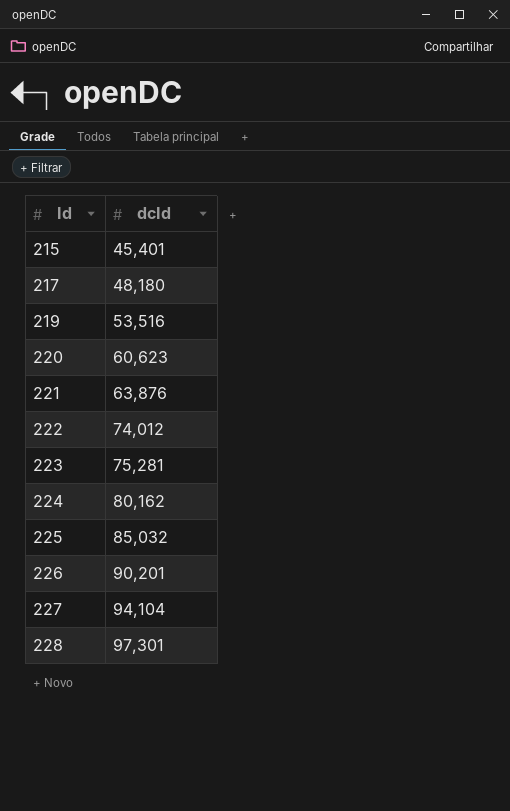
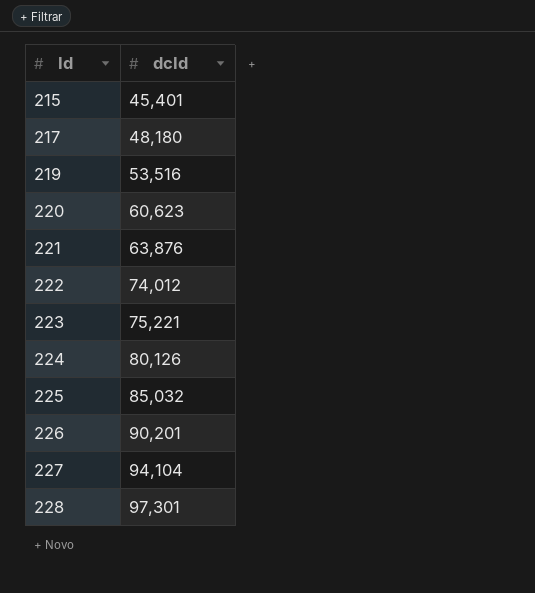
223 | dcId: 75,281 -> 75,221
224 | dcId: 80,162 -> 80,126

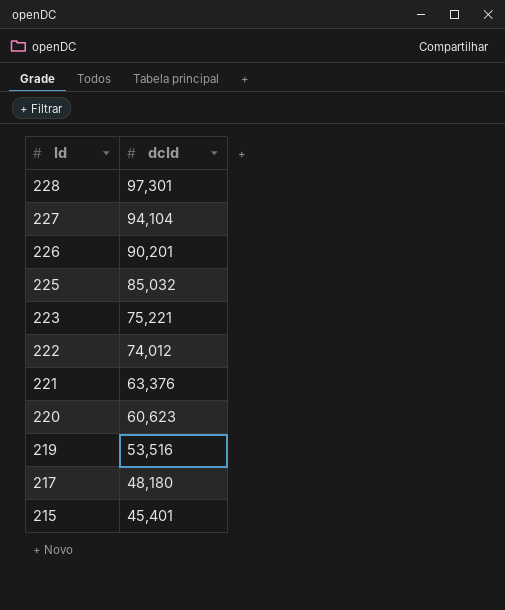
row order: Id ascending -> Id descending
row 224: 80,126 -> none
221 | dcId: 63,876 -> 63,376

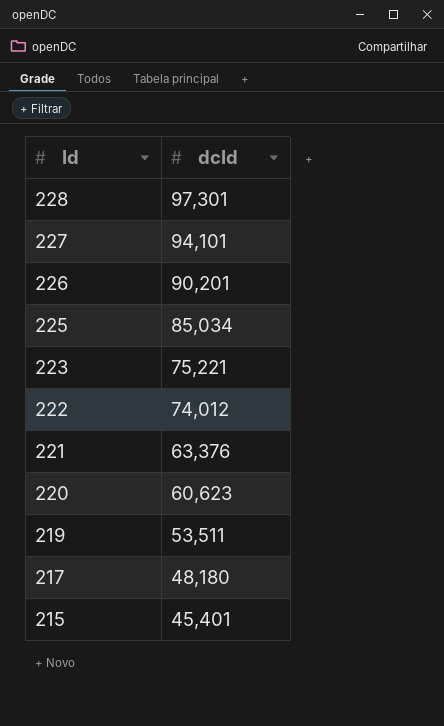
227 | dcId: 94,104 -> 94,101
225 | dcId: 85,032 -> 85,034
219 | dcId: 53,516 -> 53,511

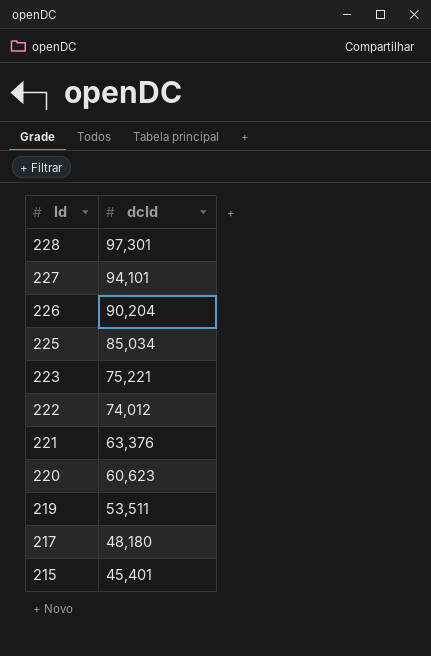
226 | dcId: 90,201 -> 90,204

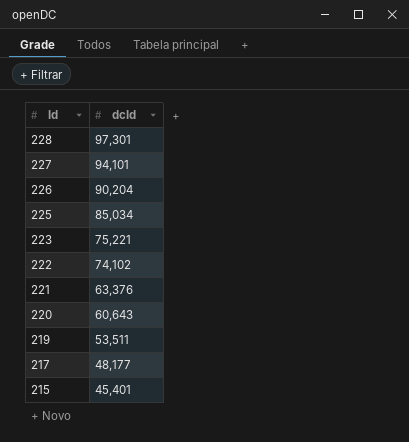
222 | dcId: 74,012 -> 74,102
220 | dcId: 60,623 -> 60,643
217 | dcId: 48,180 -> 48,177

